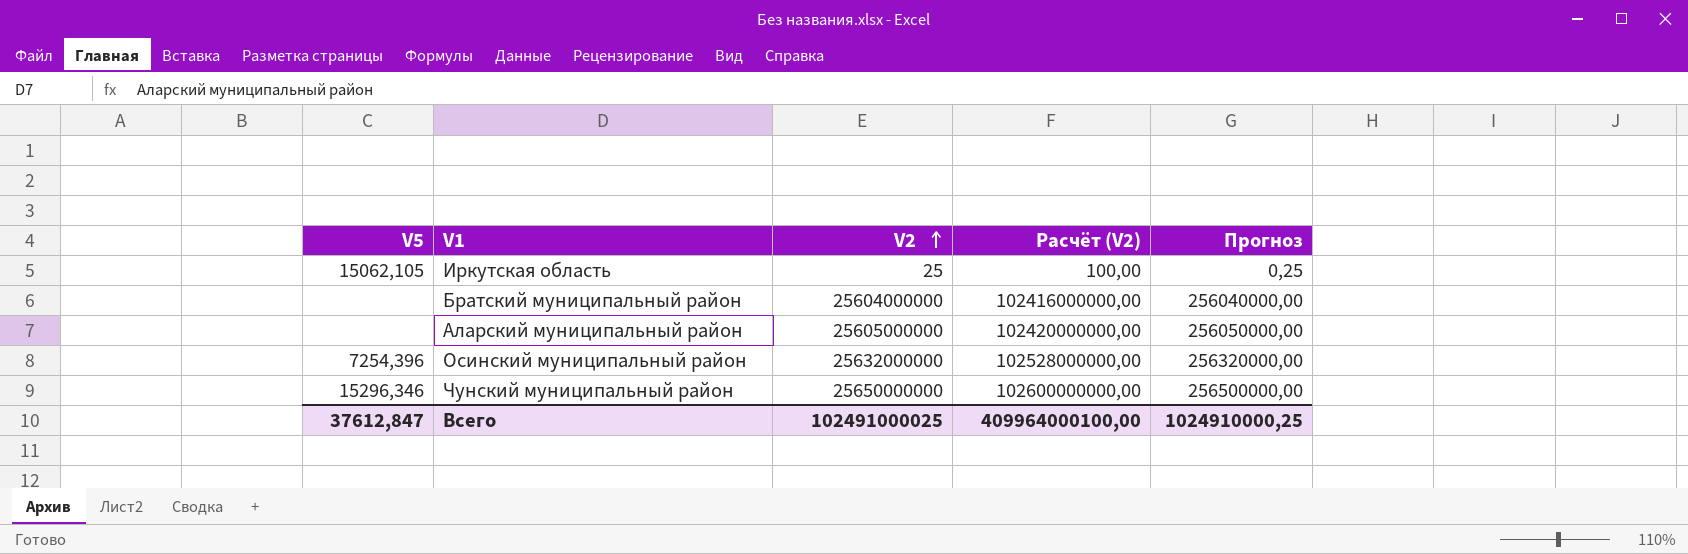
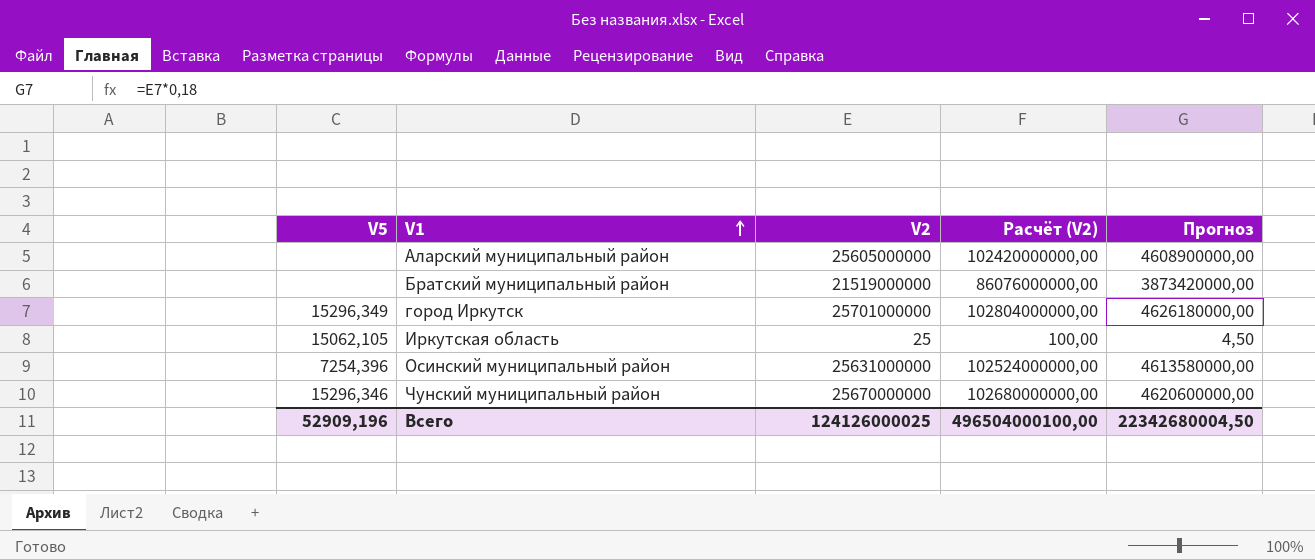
row order: V2 ascending -> V1 ascending
column Прогноз | formula: [V2] * 0,01 -> [V2] * 0,18
Братский муниципальный район | V2: 25604000000 -> 21519000000
Братский муниципальный район | Расчёт (V2): 102416000000,00 -> 86076000000,00
row город Иркутск: none -> 15296,349 | 25701000000 | 102804000000,00 | 4626180000,00
Осинский муниципальный район | V2: 25632000000 -> 25631000000
Осинский муниципальный район | Расчёт (V2): 102528000000,00 -> 102524000000,00
Чунский муниципальный район | V2: 25650000000 -> 25670000000
Чунский муниципальный район | Расчёт (V2): 102600000000,00 -> 102680000000,00
Всего | V5: 37612,847 -> 52909,196
Всего | V2: 102491000025 -> 124126000025
Всего | Расчёт (V2): 409964000100,00 -> 496504000100,00
Всего | Прогноз: 1024910000,25 -> 22342680004,50

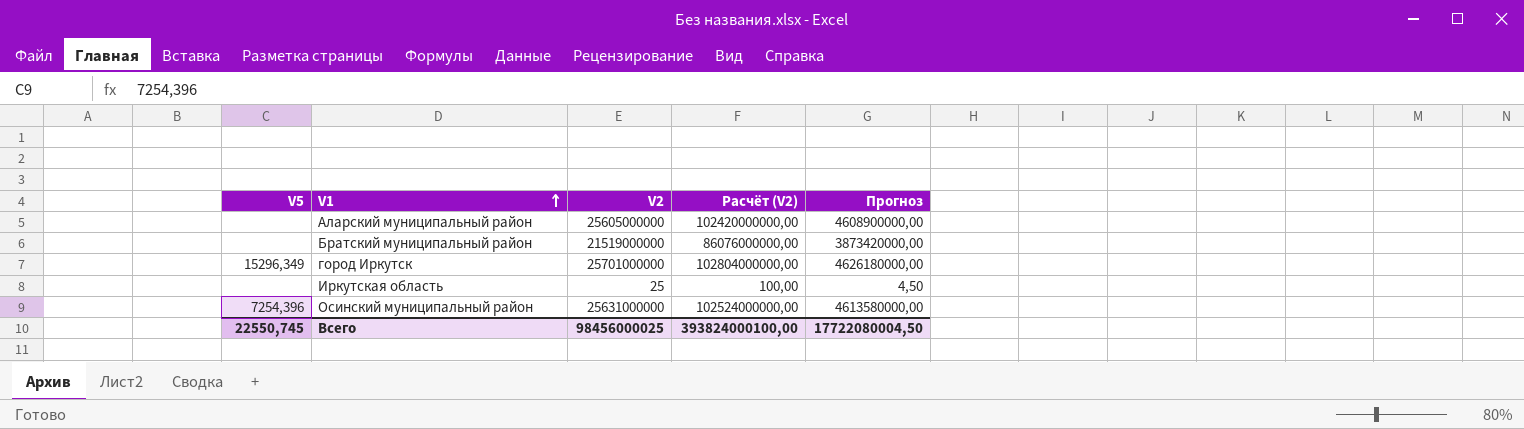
row Чунский муниципальный район: 15296,346 | 25670000000 | 102680000000,00 | 4620600000,00 -> none
Иркутская область | V5: 15062,105 -> none
Всего | V5: 52909,196 -> 22550,745
Всего | V2: 124126000025 -> 98456000025
Всего | Расчёт (V2): 496504000100,00 -> 393824000100,00
Всего | Прогноз: 22342680004,50 -> 17722080004,50

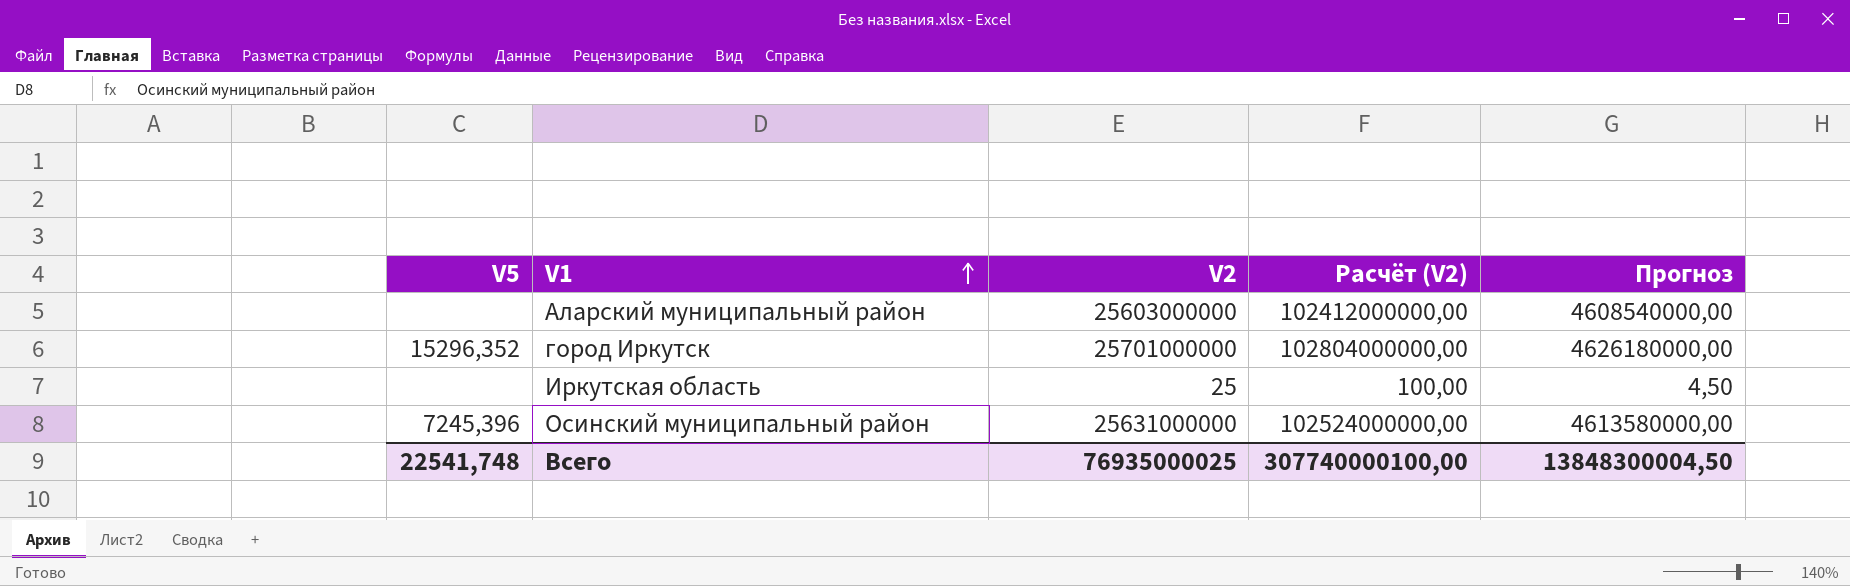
row Братский муниципальный район: none | 21519000000 | 86076000000,00 | 3873420000,00 -> none
Аларский муниципальный район | V2: 25605000000 -> 25603000000
Аларский муниципальный район | Расчёт (V2): 102420000000,00 -> 102412000000,00
Аларский муниципальный район | Прогноз: 4608900000,00 -> 4608540000,00
город Иркутск | V5: 15296,349 -> 15296,352
Осинский муниципальный район | V5: 7254,396 -> 7245,396
Всего | V5: 22550,745 -> 22541,748
Всего | V2: 98456000025 -> 76935000025
Всего | Расчёт (V2): 393824000100,00 -> 307740000100,00
Всего | Прогноз: 17722080004,50 -> 13848300004,50

